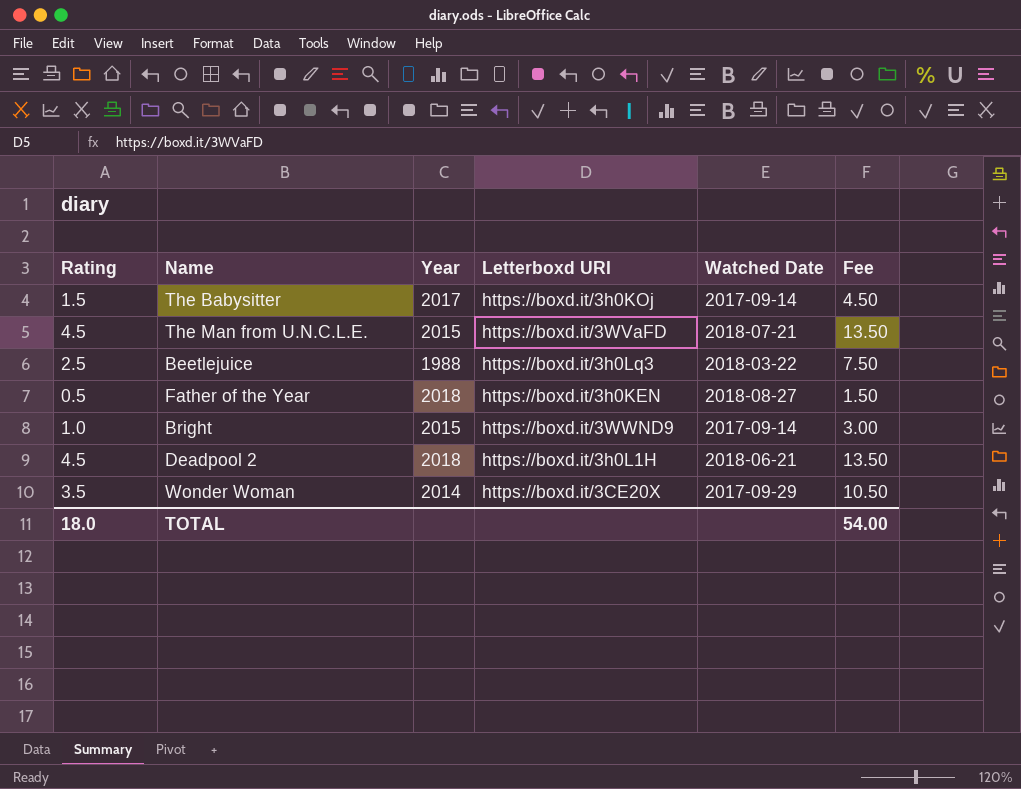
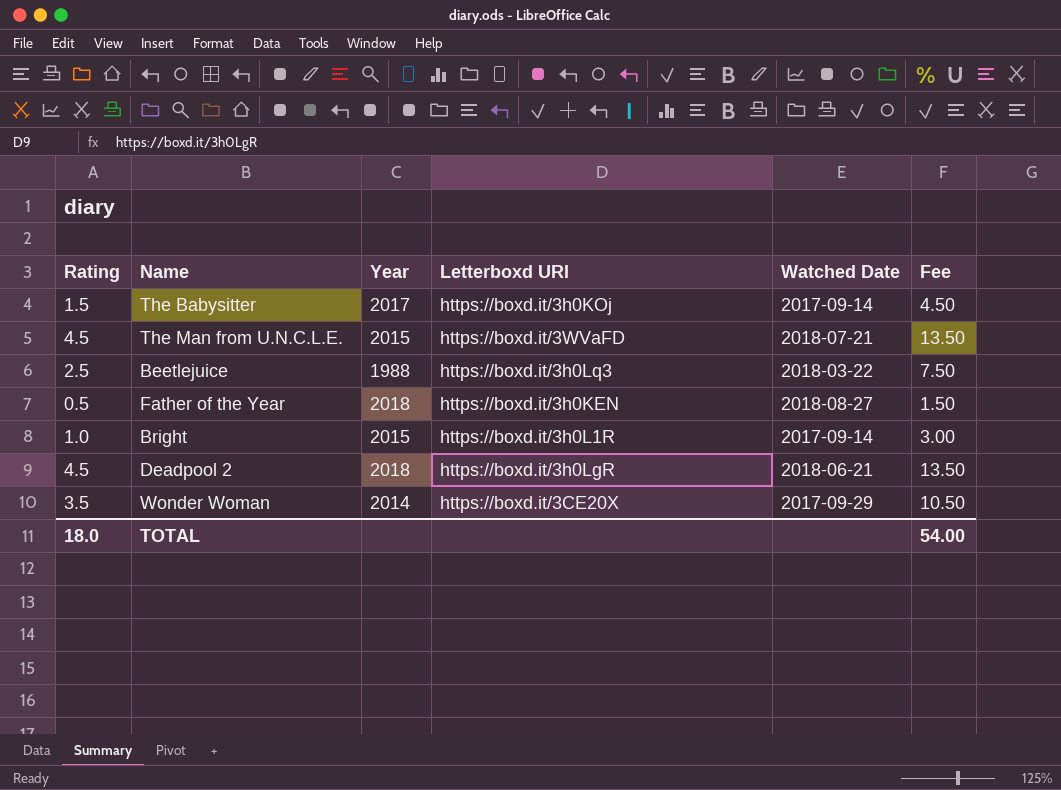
Bright | Letterboxd URI: https://boxd.it/3WWND9 -> https://boxd.it/3h0L1R
Deadpool 2 | Letterboxd URI: https://boxd.it/3h0L1H -> https://boxd.it/3h0LgR

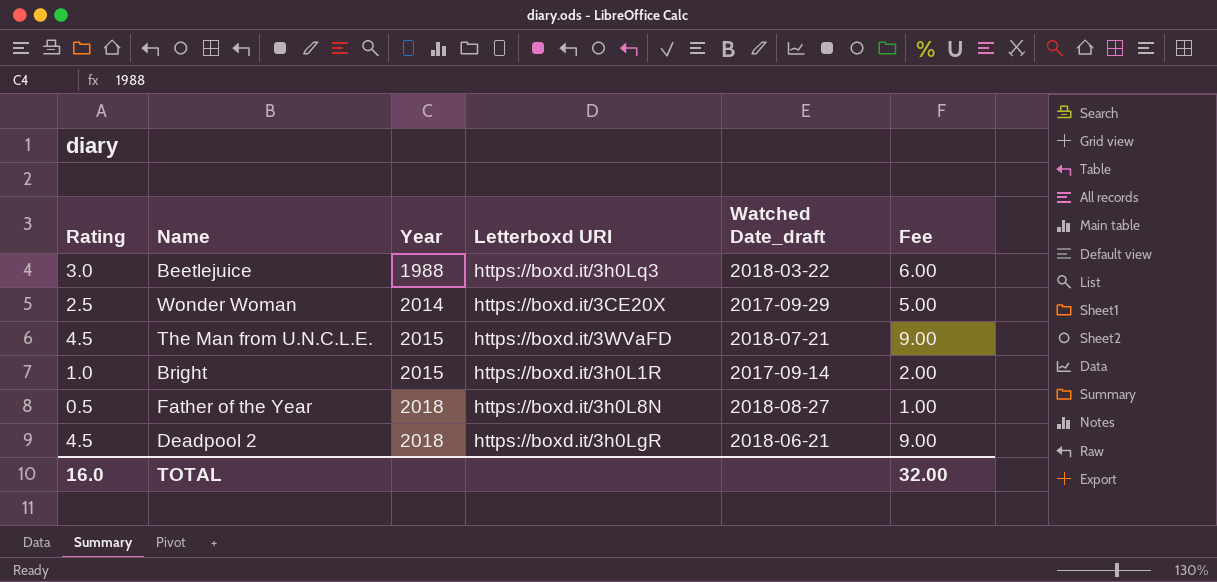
row order: none -> Year ascending
column name: Watched Date -> Watched Date_draft
column Fee | formula: [Rating] * 3 -> [Rating] * 2
row The Babysitter: 1.5 | 2017 | https://boxd.it/3h0KOj | 2017-09-14 | 4.50 -> none
Beetlejuice | Rating: 2.5 -> 3.0
Wonder Woman | Rating: 3.5 -> 2.5
Father of the Year | Letterboxd URI: https://boxd.it/3h0KEN -> https://boxd.it/3h0L8N
TOTAL | Rating: 18.0 -> 16.0
TOTAL | Fee: 54.00 -> 32.00

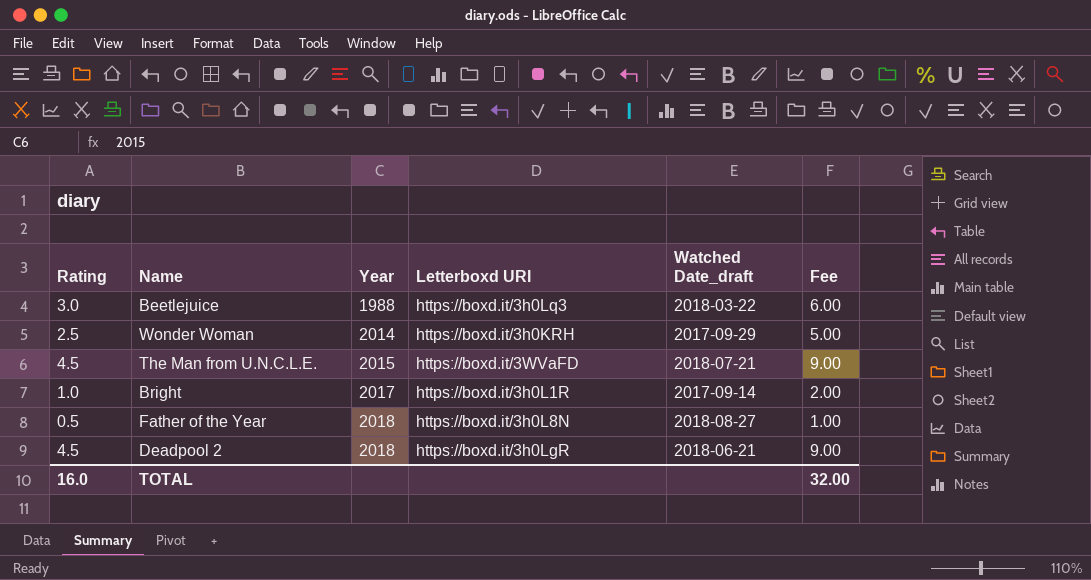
Wonder Woman | Letterboxd URI: https://boxd.it/3CE20X -> https://boxd.it/3h0KRH
Bright | Year: 2015 -> 2017

